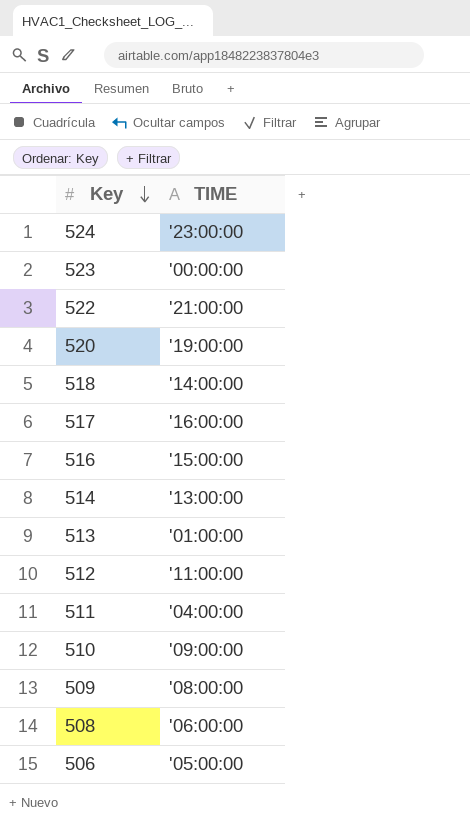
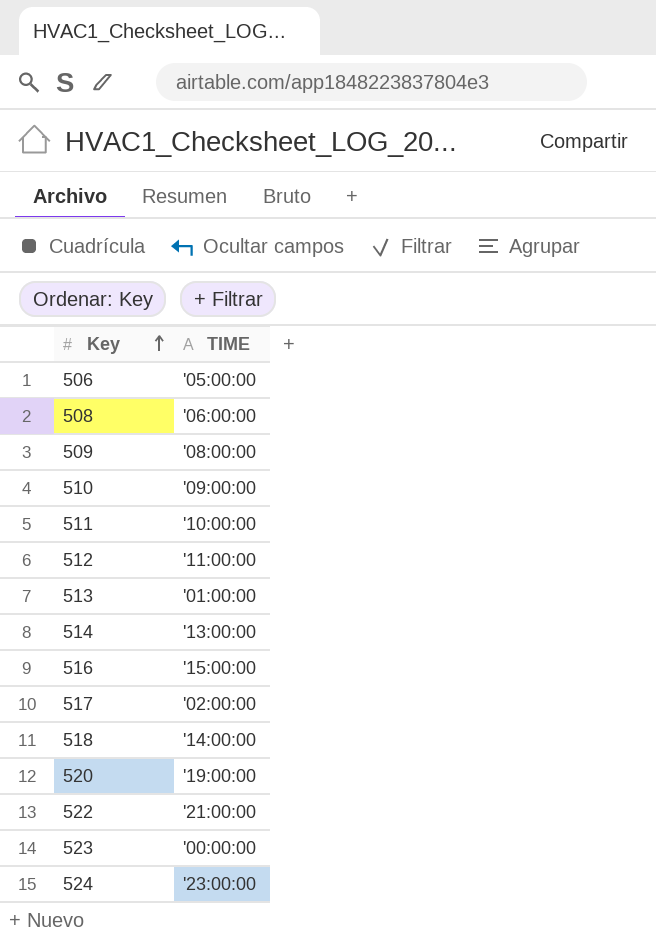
row order: Key descending -> Key ascending
511 | TIME: '04:00:00 -> '10:00:00
517 | TIME: '16:00:00 -> '02:00:00

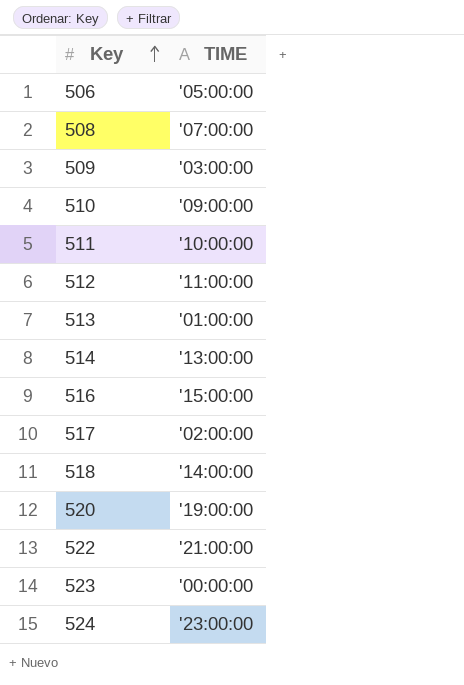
508 | TIME: '06:00:00 -> '07:00:00
509 | TIME: '08:00:00 -> '03:00:00

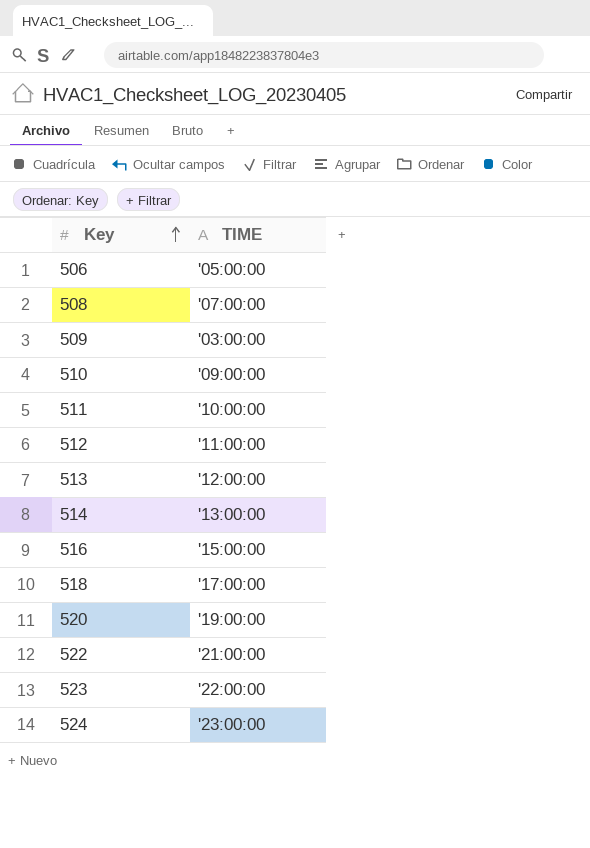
row 517: '02:00:00 -> none
513 | TIME: '01:00:00 -> '12:00:00
518 | TIME: '14:00:00 -> '17:00:00
523 | TIME: '00:00:00 -> '22:00:00

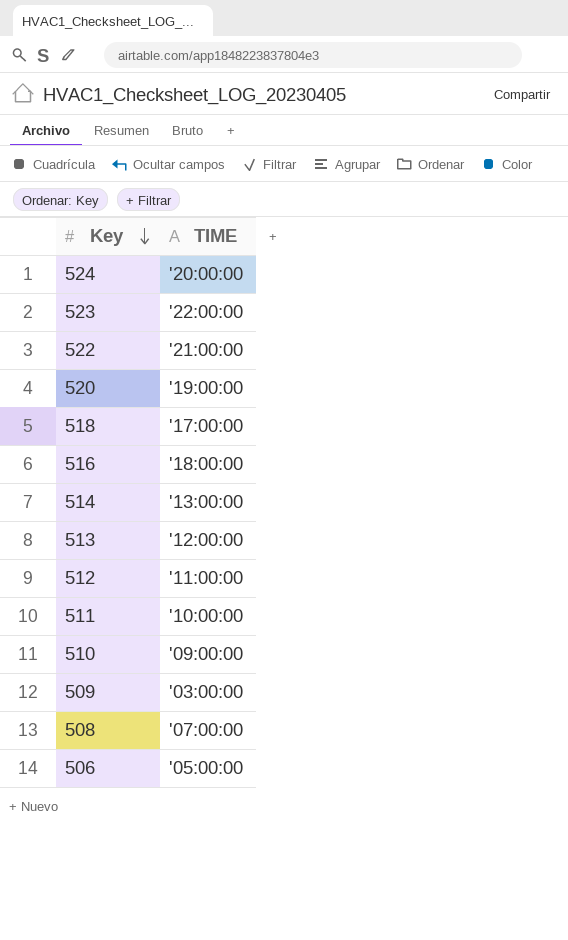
row order: Key ascending -> Key descending
524 | TIME: '23:00:00 -> '20:00:00
516 | TIME: '15:00:00 -> '18:00:00

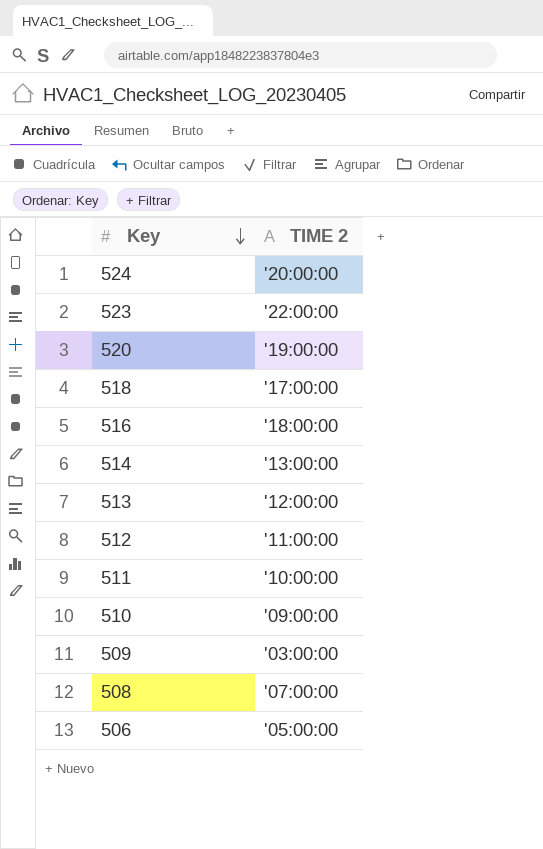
column name: TIME -> TIME 2
row 522: '21:00:00 -> none

